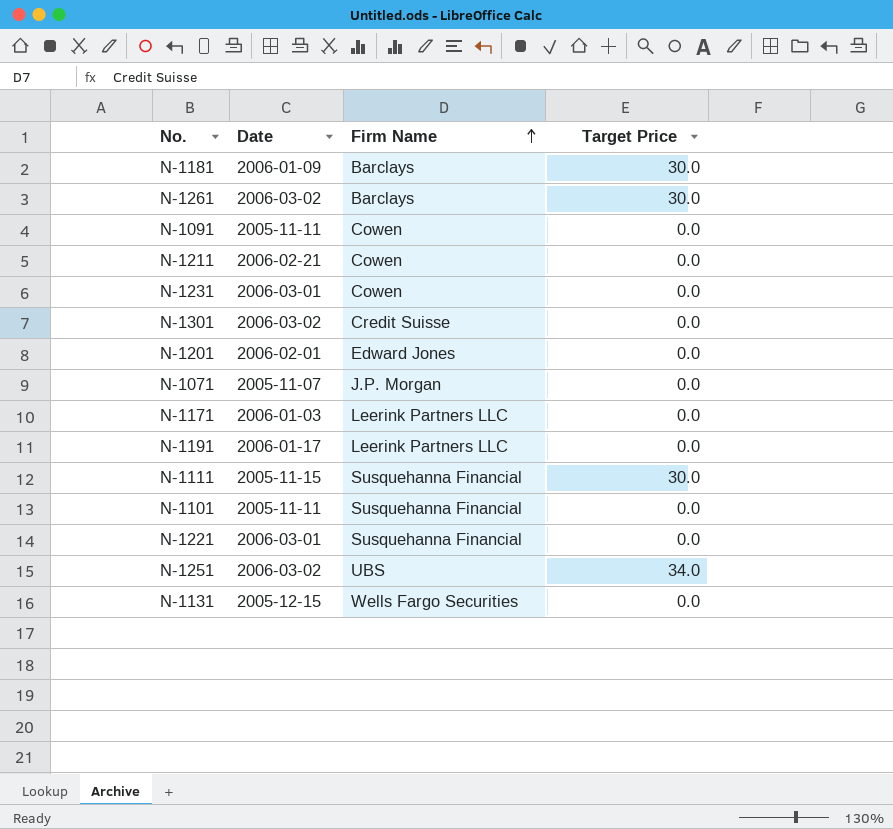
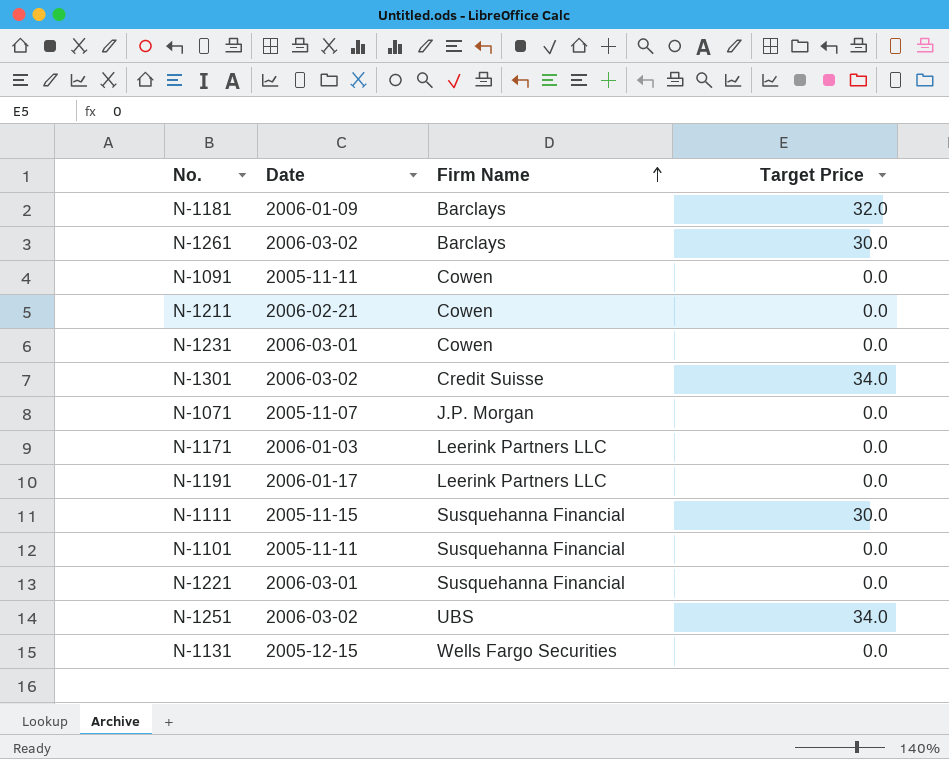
row N-1201: 2006-02-01 | Edward Jones | 0.0 -> none
N-1181 | Target Price: 30.0 -> 32.0
N-1301 | Target Price: 0.0 -> 34.0

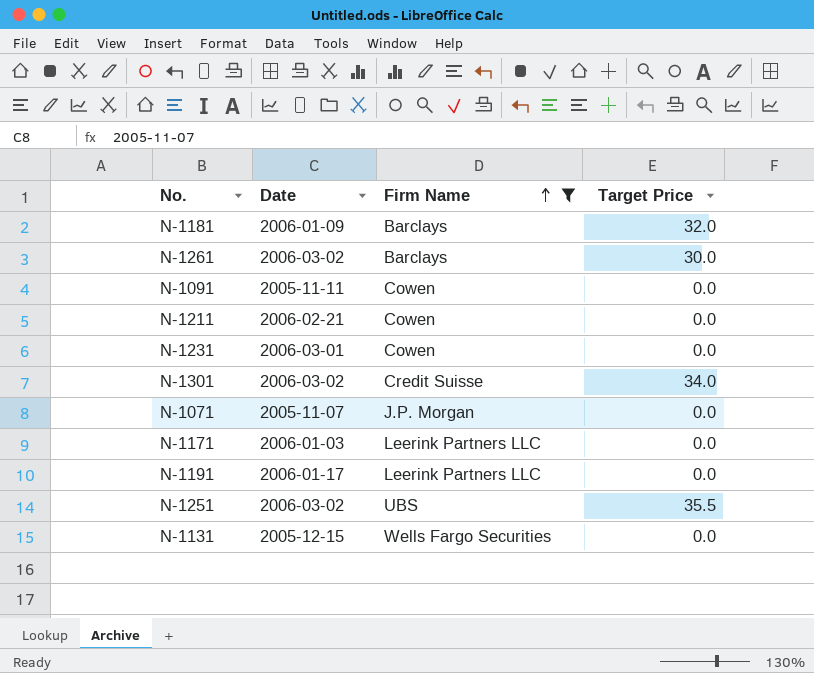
filter: none -> Firm Name != Susquehanna Financial
N-1251 | Target Price: 34.0 -> 35.5

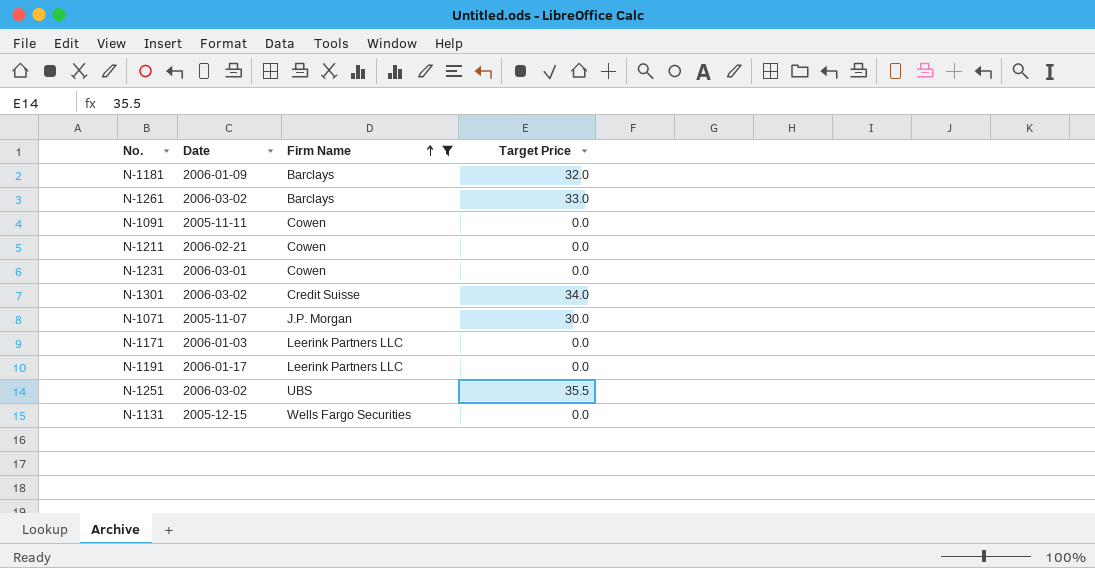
N-1261 | Target Price: 30.0 -> 33.0
N-1071 | Target Price: 0.0 -> 30.0

